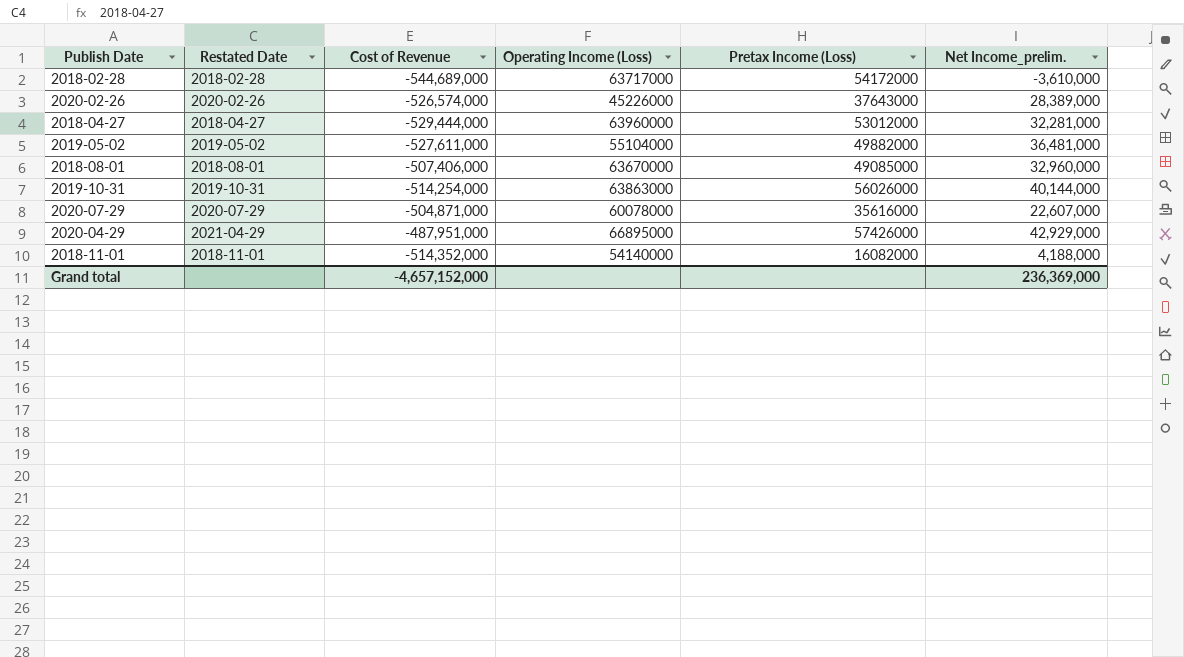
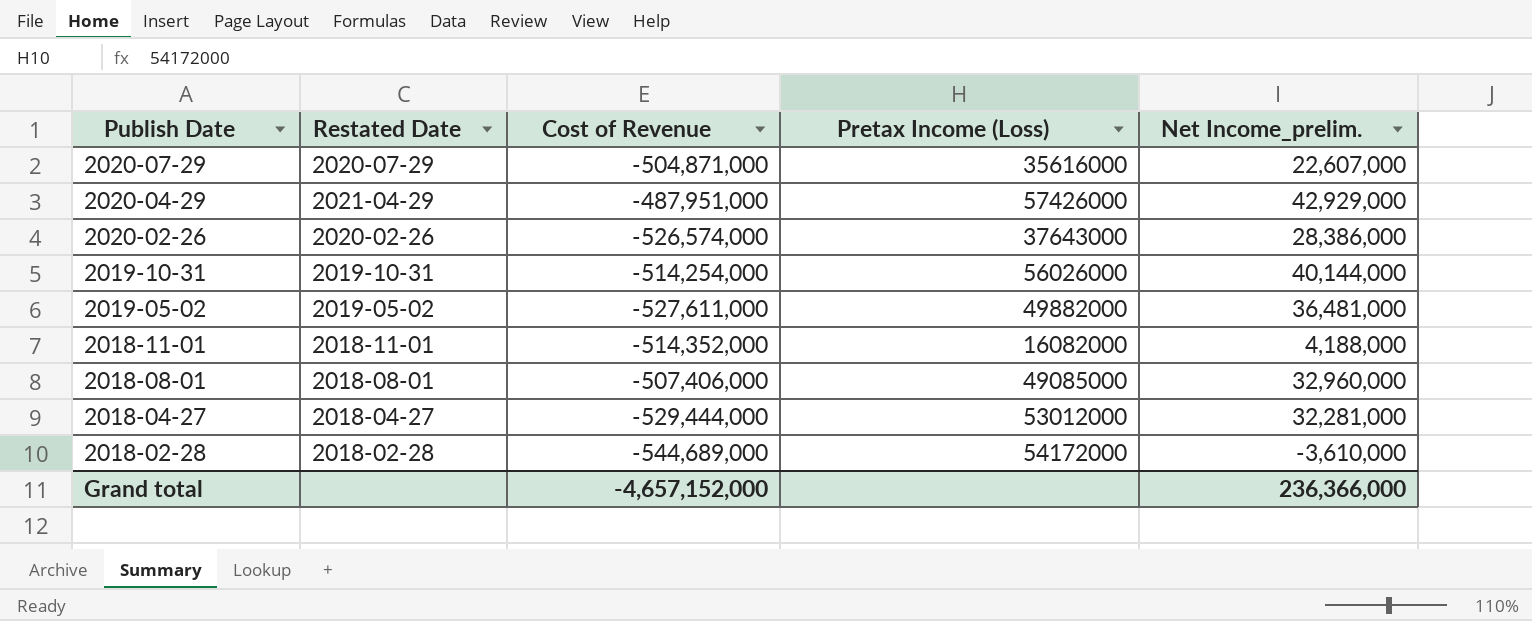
row order: none -> Publish Date descending
column Operating Income (Loss) | position: 4 -> none
2020-02-26 | Net Income_prelim.: 28,389,000 -> 28,386,000
Grand total | Net Income_prelim.: 236,369,000 -> 236,366,000

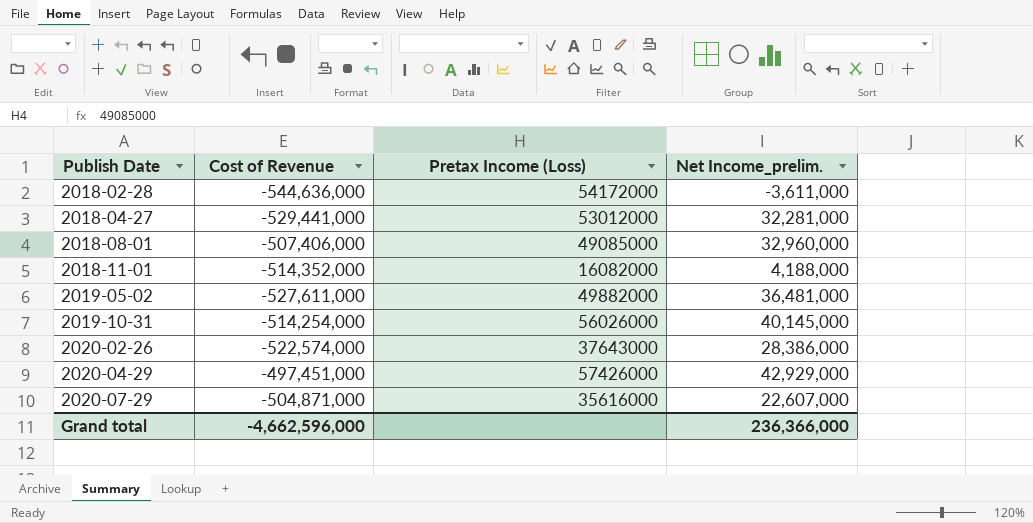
row order: Publish Date descending -> Publish Date ascending
column Restated Date | position: 2 -> none
2018-02-28 | Cost of Revenue: -544,689,000 -> -544,636,000
2018-02-28 | Net Income_prelim.: -3,610,000 -> -3,611,000
2018-04-27 | Cost of Revenue: -529,444,000 -> -529,441,000
2019-10-31 | Net Income_prelim.: 40,144,000 -> 40,145,000
2020-02-26 | Cost of Revenue: -526,574,000 -> -522,574,000
2020-04-29 | Cost of Revenue: -487,951,000 -> -497,451,000
Grand total | Cost of Revenue: -4,657,152,000 -> -4,662,596,000

